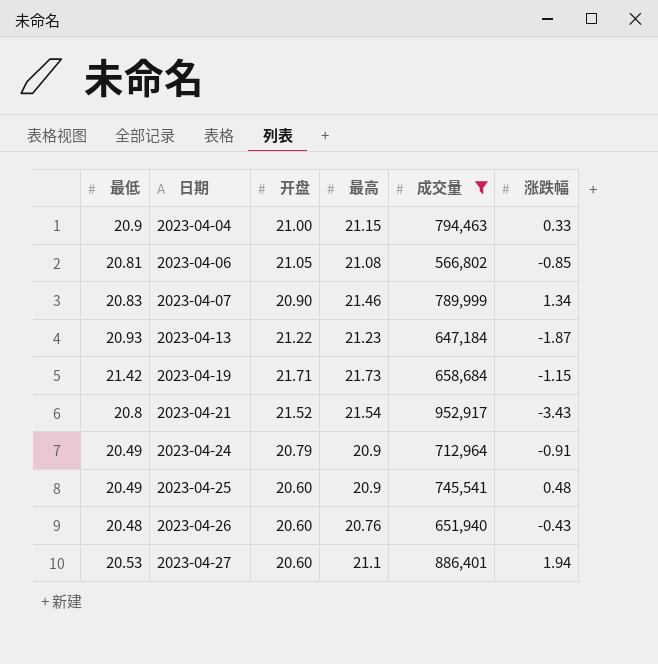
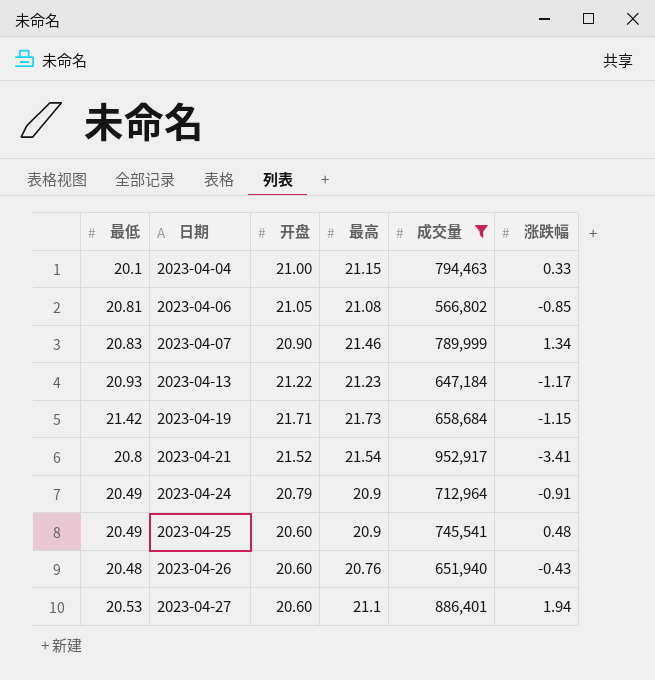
2023-04-04 | 最低: 20.9 -> 20.1
2023-04-13 | 涨跌幅: -1.87 -> -1.17
2023-04-21 | 涨跌幅: -3.43 -> -3.41

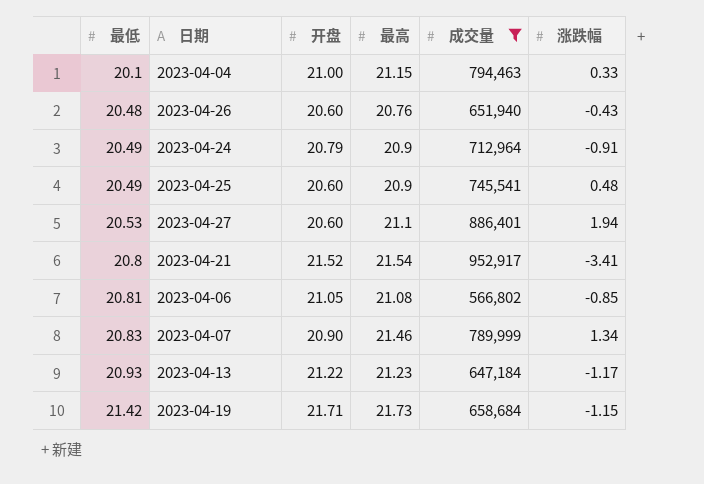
row order: 日期 ascending -> 最低 ascending

